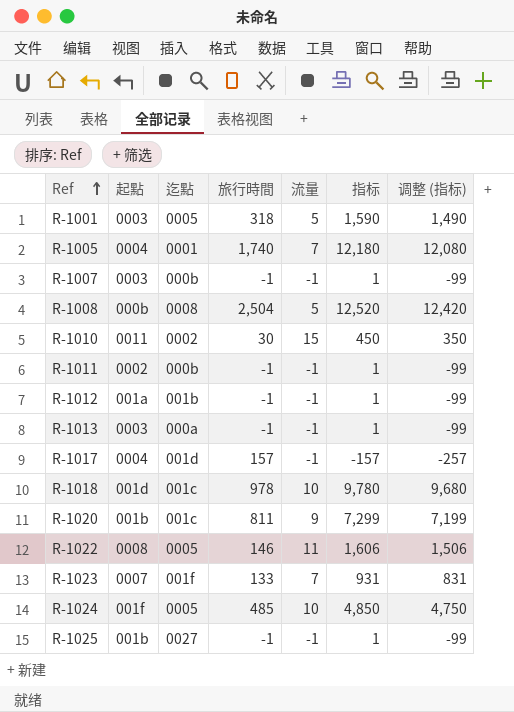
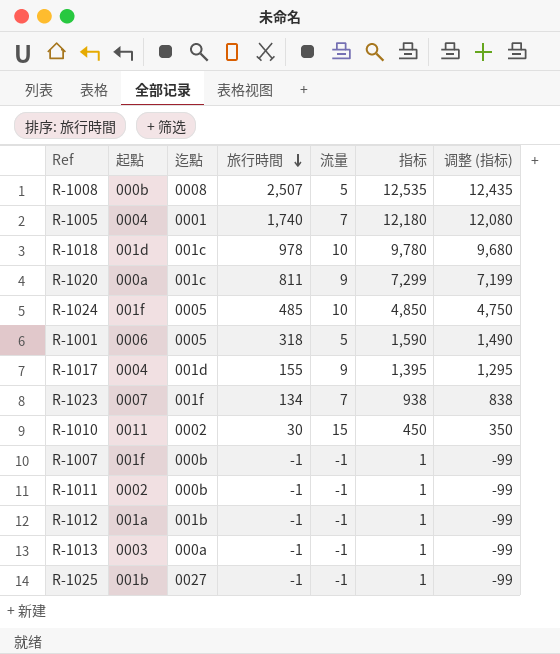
row order: Ref ascending -> 旅行時間 descending
row R-1022: 0008 | 0005 | 146 | 11 | 1,606 | 1,506 -> none
R-1008 | 旅行時間: 2,504 -> 2,507
R-1008 | 指标: 12,520 -> 12,535
R-1008 | 调整 (指标): 12,420 -> 12,435
R-1020 | 起點: 001b -> 000a
R-1001 | 起點: 0003 -> 0006
R-1017 | 旅行時間: 157 -> 155
R-1017 | 流量: -1 -> 9
R-1017 | 指标: -157 -> 1,395
R-1017 | 调整 (指标): -257 -> 1,295
R-1023 | 旅行時間: 133 -> 134
R-1023 | 指标: 931 -> 938
R-1023 | 调整 (指标): 831 -> 838
R-1007 | 起點: 0003 -> 001f

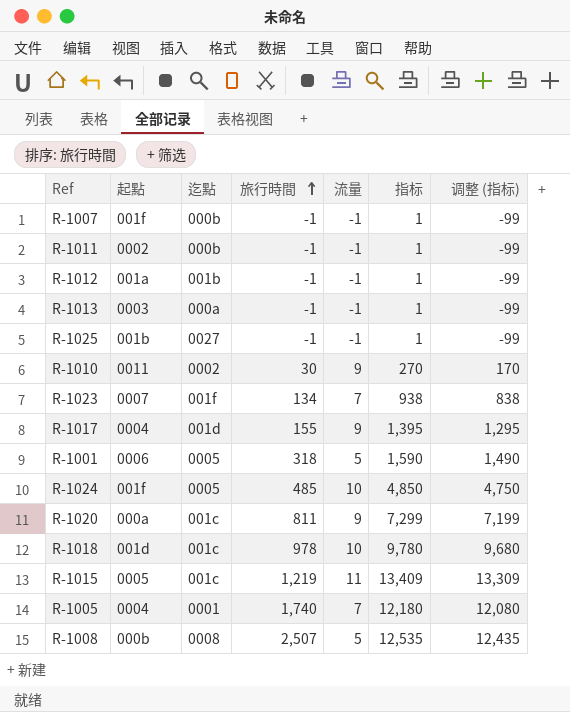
row order: 旅行時間 descending -> 旅行時間 ascending
R-1010 | 流量: 15 -> 9
R-1010 | 指标: 450 -> 270
R-1010 | 调整 (指标): 350 -> 170
row R-1015: none -> 0005 | 001c | 1,219 | 11 | 13,409 | 13,309

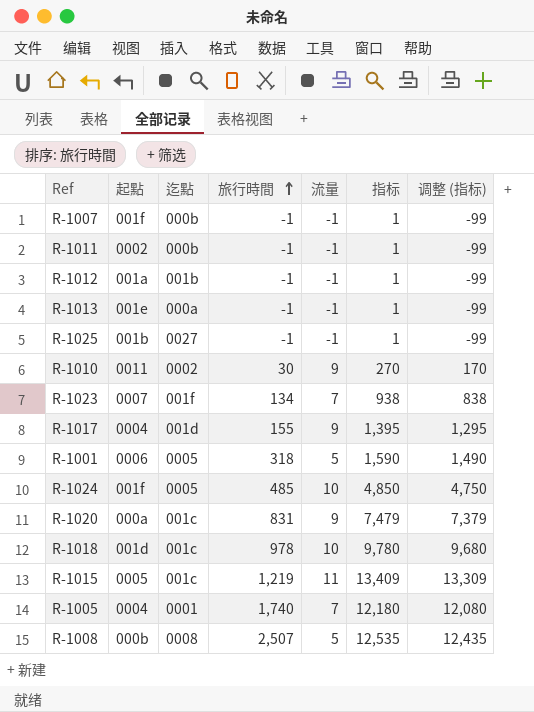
R-1013 | 起點: 0003 -> 001e
R-1020 | 旅行時間: 811 -> 831
R-1020 | 指标: 7,299 -> 7,479
R-1020 | 调整 (指标): 7,199 -> 7,379

